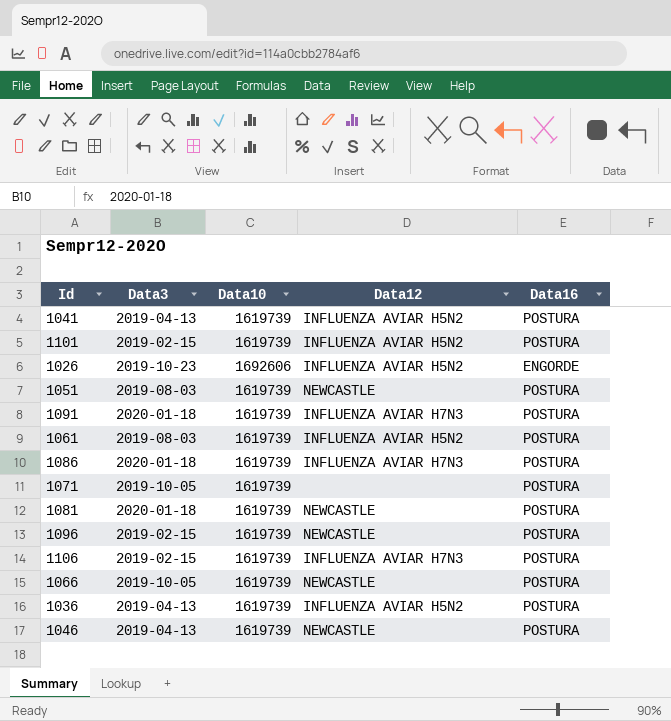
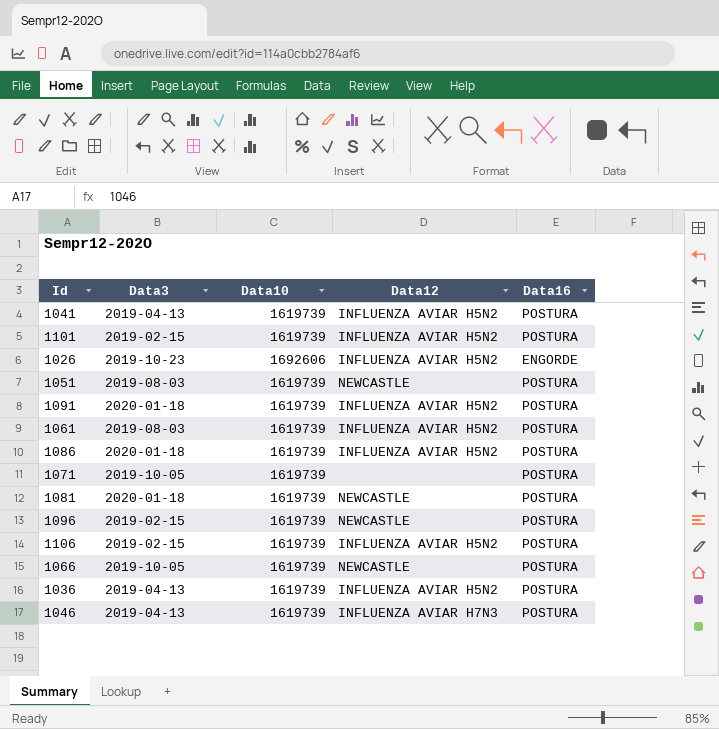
1091 | Data12: INFLUENZA AVIAR H7N3 -> INFLUENZA AVIAR H5N2
1086 | Data12: INFLUENZA AVIAR H7N3 -> INFLUENZA AVIAR H5N2
1106 | Data12: INFLUENZA AVIAR H7N3 -> INFLUENZA AVIAR H5N2
1046 | Data12: NEWCASTLE -> INFLUENZA AVIAR H7N3

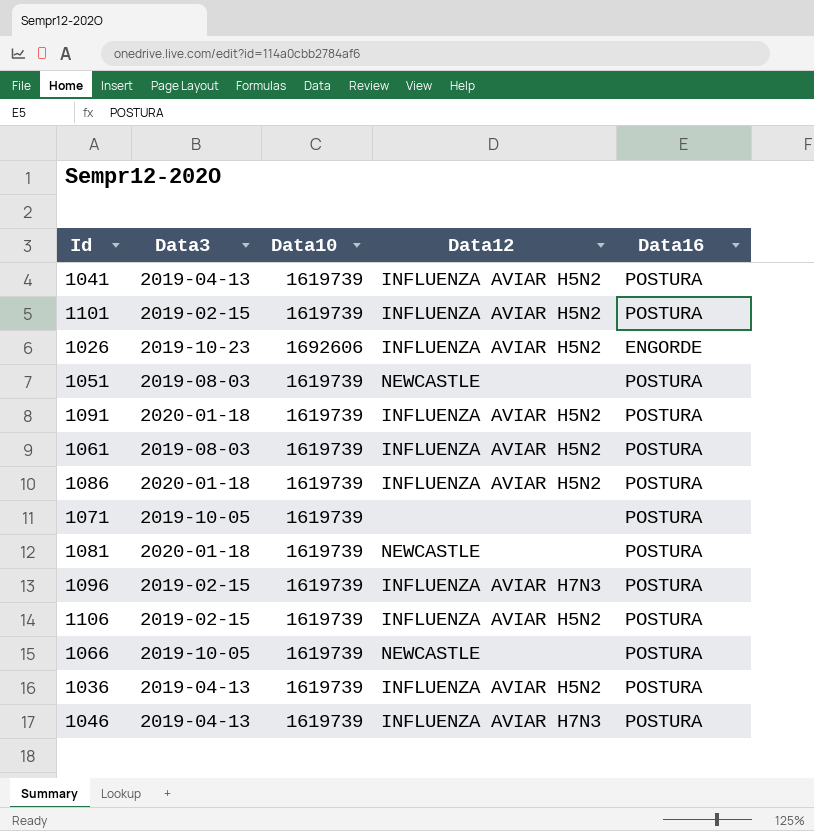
1096 | Data12: NEWCASTLE -> INFLUENZA AVIAR H7N3

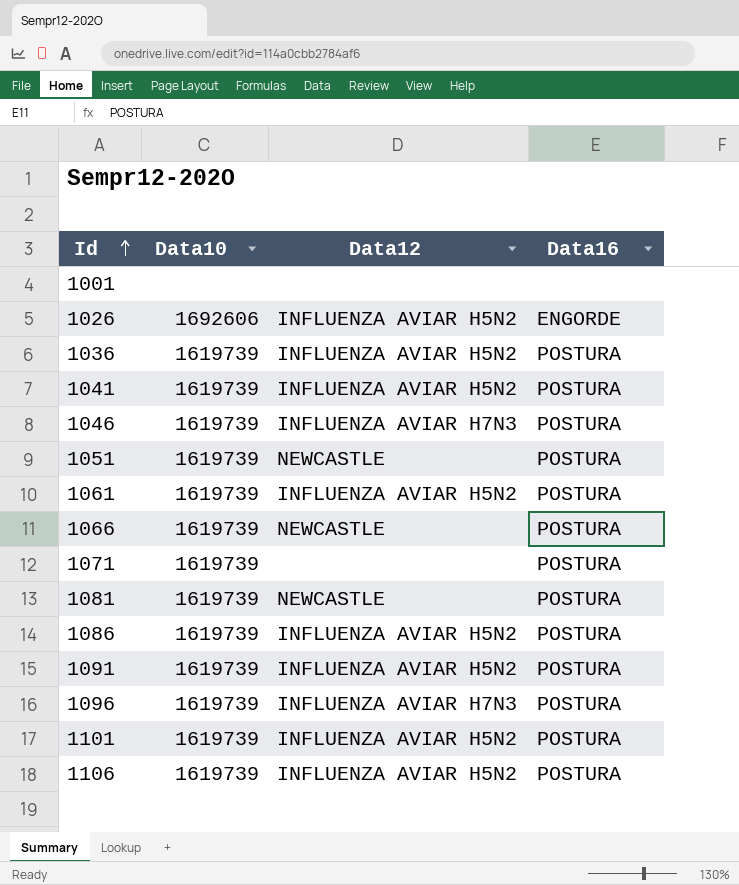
row order: none -> Id ascending
column Data3 | position: 2 -> none
row 1001: none -> none | none | none

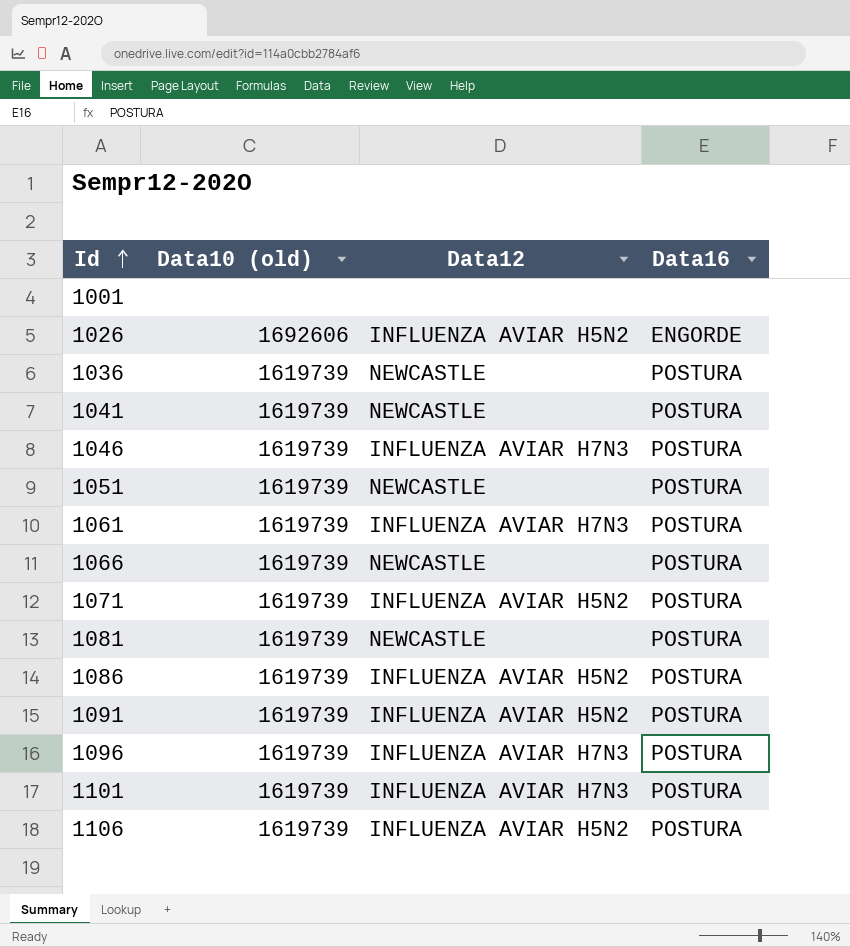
column name: Data10 -> Data10 (old)
1036 | Data12: INFLUENZA AVIAR H5N2 -> NEWCASTLE
1041 | Data12: INFLUENZA AVIAR H5N2 -> NEWCASTLE
1061 | Data12: INFLUENZA AVIAR H5N2 -> INFLUENZA AVIAR H7N3
1071 | Data12: none -> INFLUENZA AVIAR H5N2
1101 | Data12: INFLUENZA AVIAR H5N2 -> INFLUENZA AVIAR H7N3

